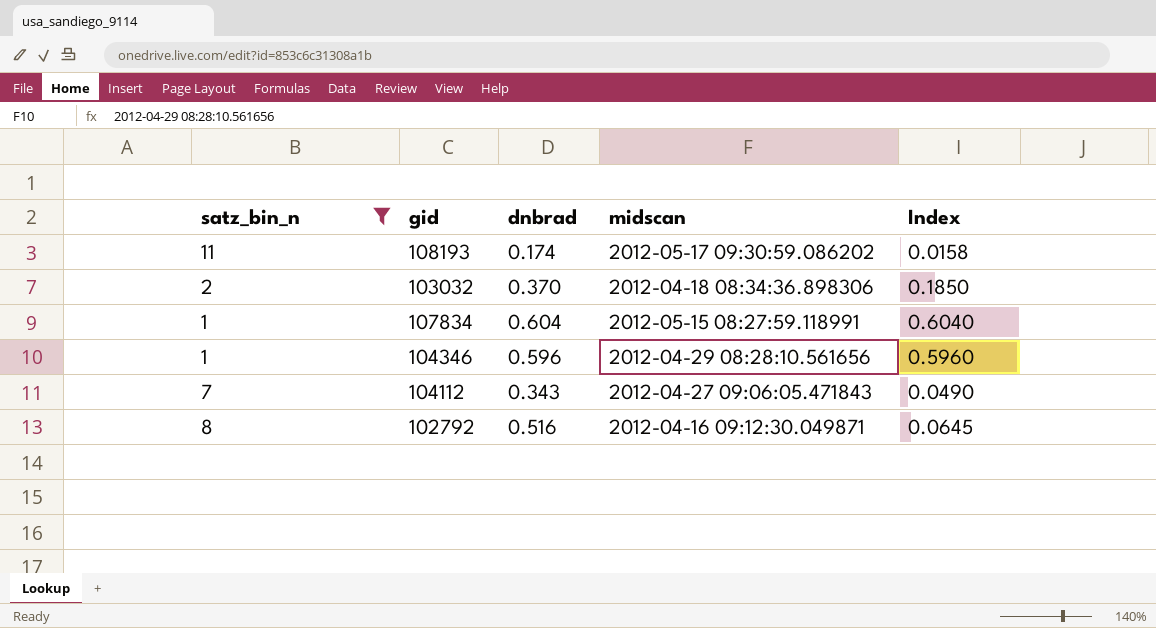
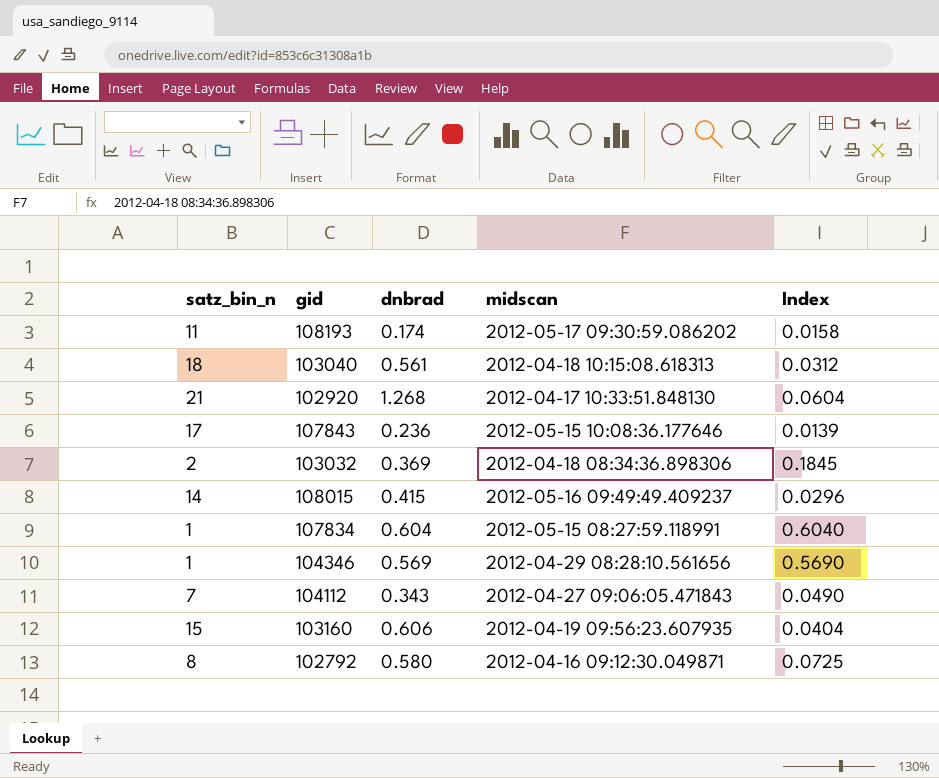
filter: satz_bin_n <= 11 -> none
103032 | dnbrad: 0.370 -> 0.369
103032 | Index: 0.1850 -> 0.1845
104346 | dnbrad: 0.596 -> 0.569
104346 | Index: 0.5960 -> 0.5690
102792 | dnbrad: 0.516 -> 0.580
102792 | Index: 0.0645 -> 0.0725

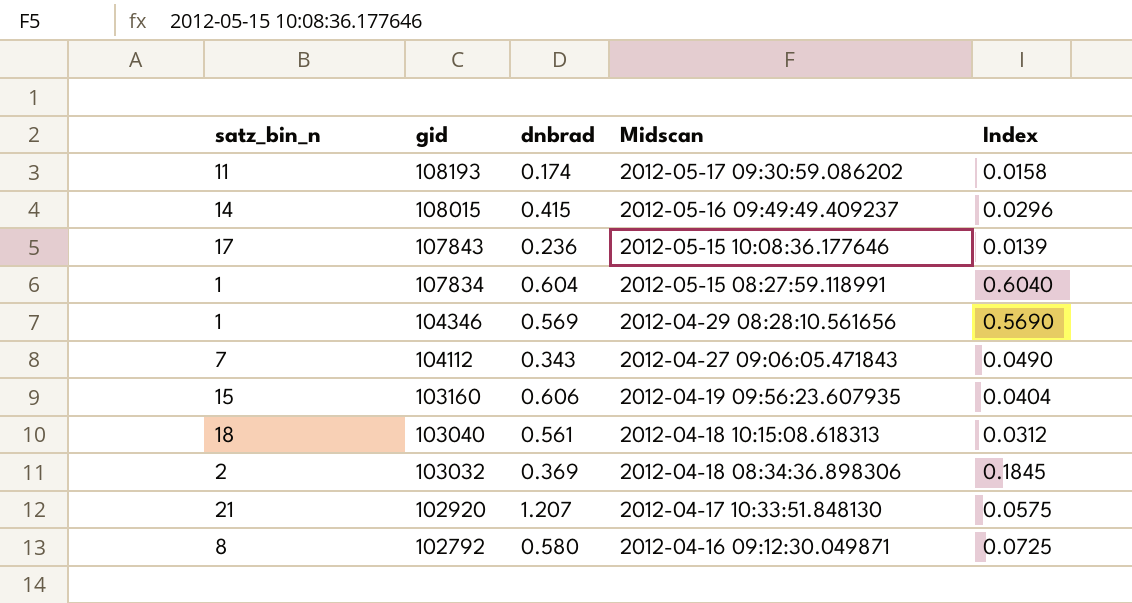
row order: none -> gid descending
column name: midscan -> Midscan
102920 | dnbrad: 1.268 -> 1.207
102920 | Index: 0.0604 -> 0.0575

